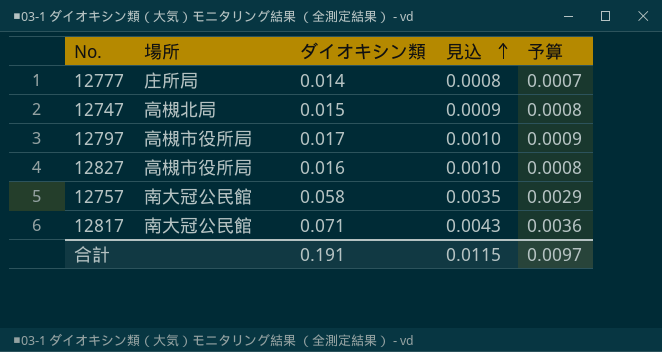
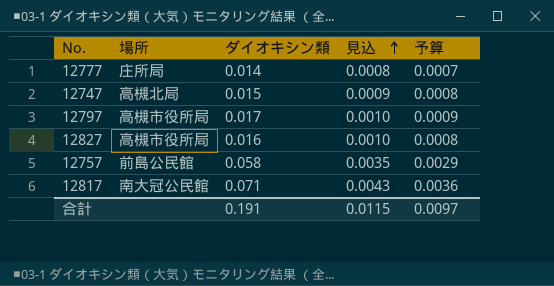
12757 | 場所: 南大冠公民館 -> 前島公民館

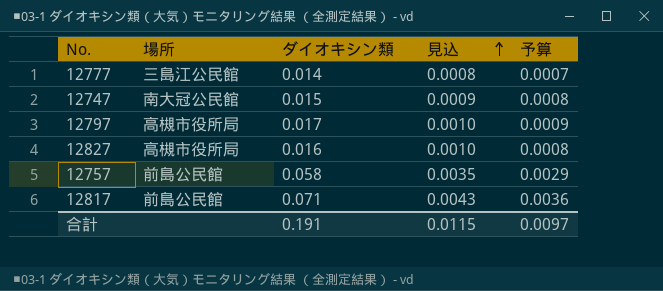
12777 | 場所: 庄所局 -> 三島江公民館
12747 | 場所: 高槻北局 -> 南大冠公民館
12817 | 場所: 南大冠公民館 -> 前島公民館

